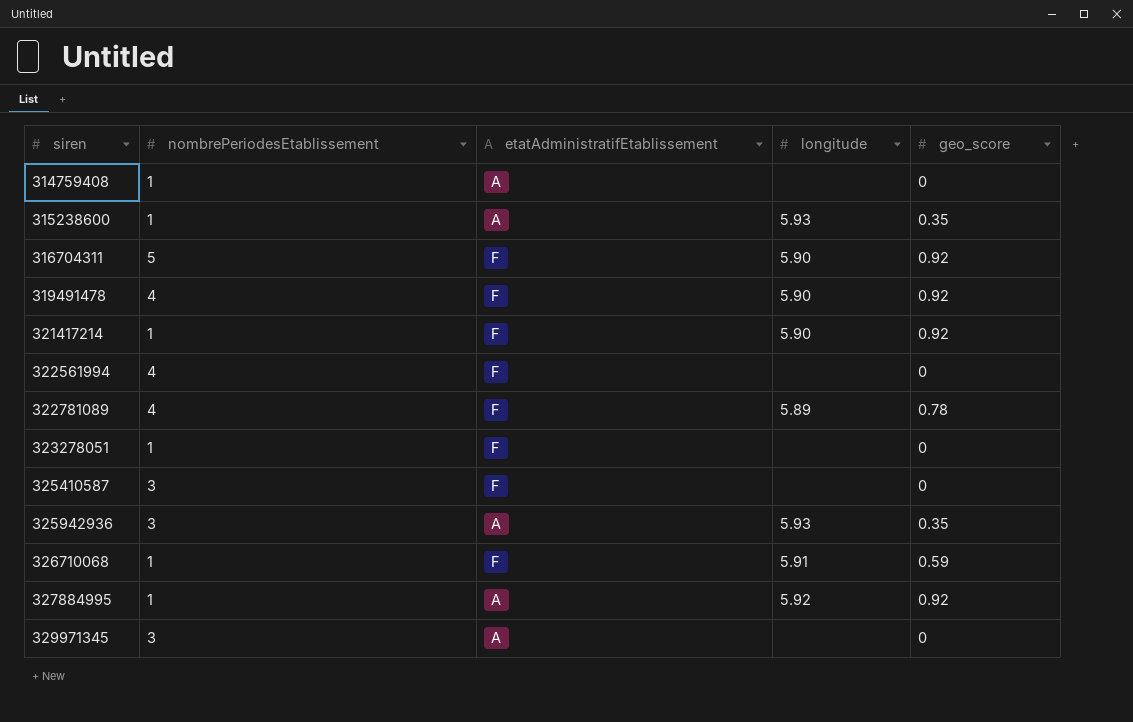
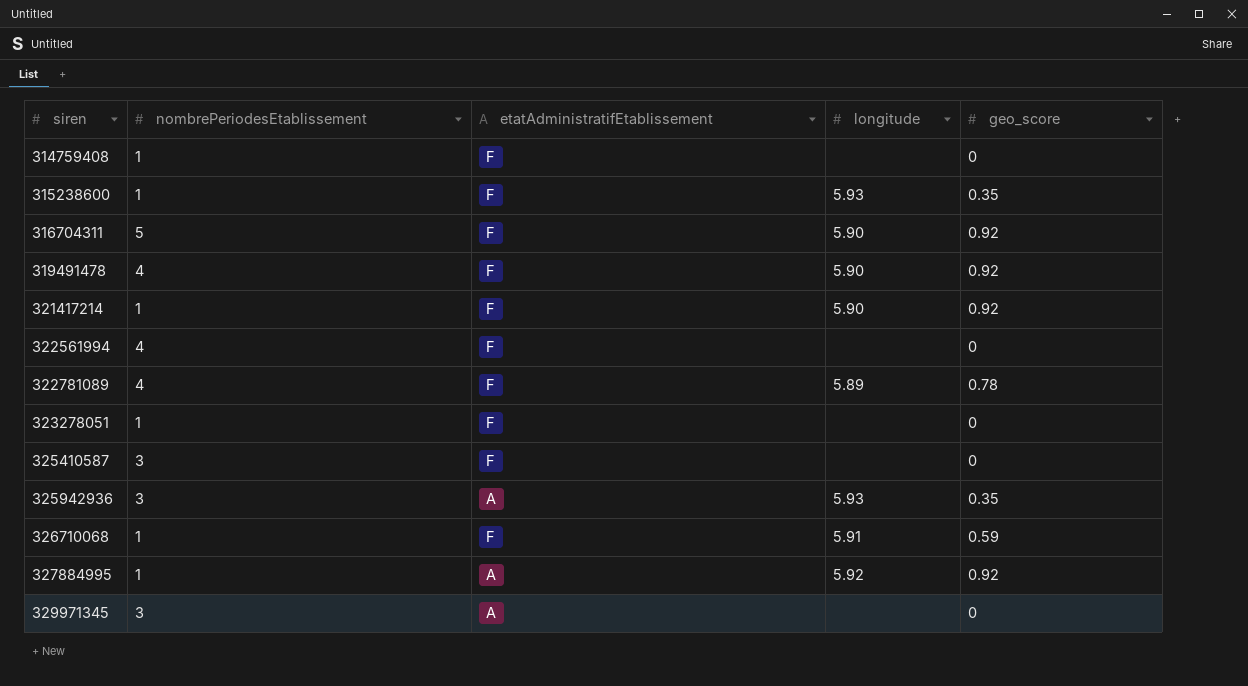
314759408 | etatAdministratifEtablissement: A -> F
315238600 | etatAdministratifEtablissement: A -> F

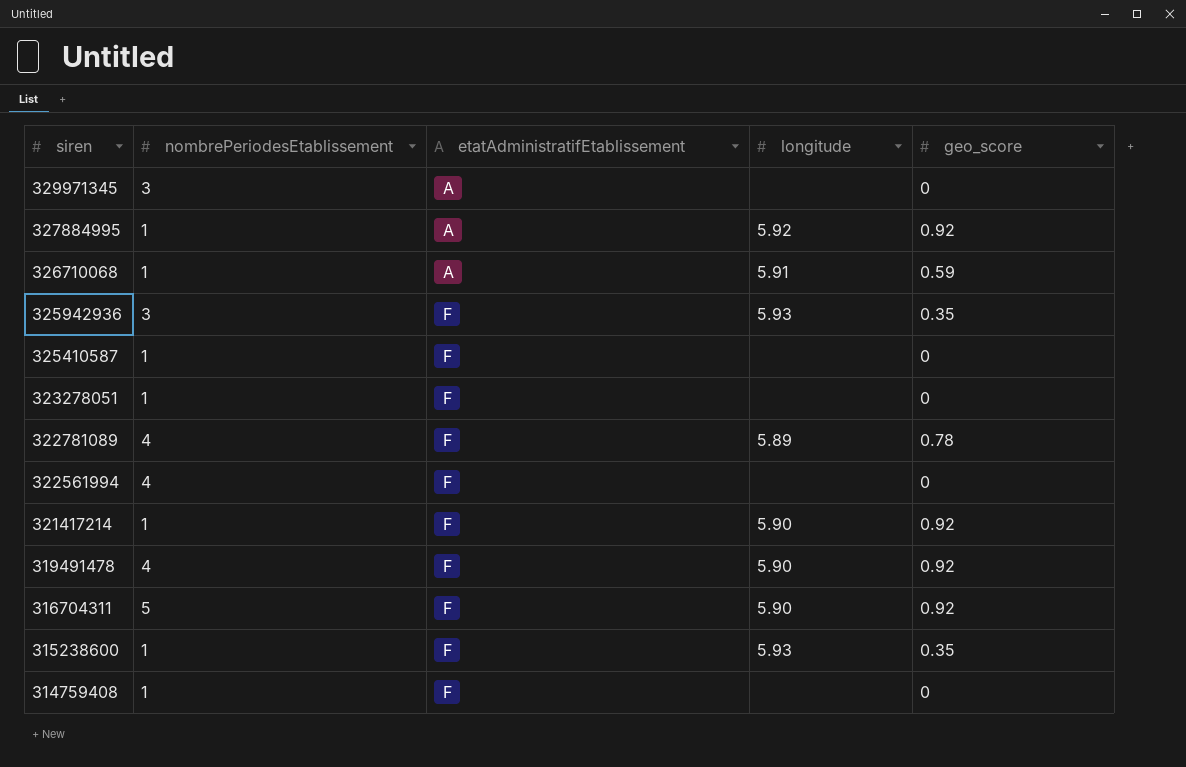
row order: siren ascending -> siren descending
326710068 | etatAdministratifEtablissement: F -> A
325942936 | etatAdministratifEtablissement: A -> F
325410587 | nombrePeriodesEtablissement: 3 -> 1

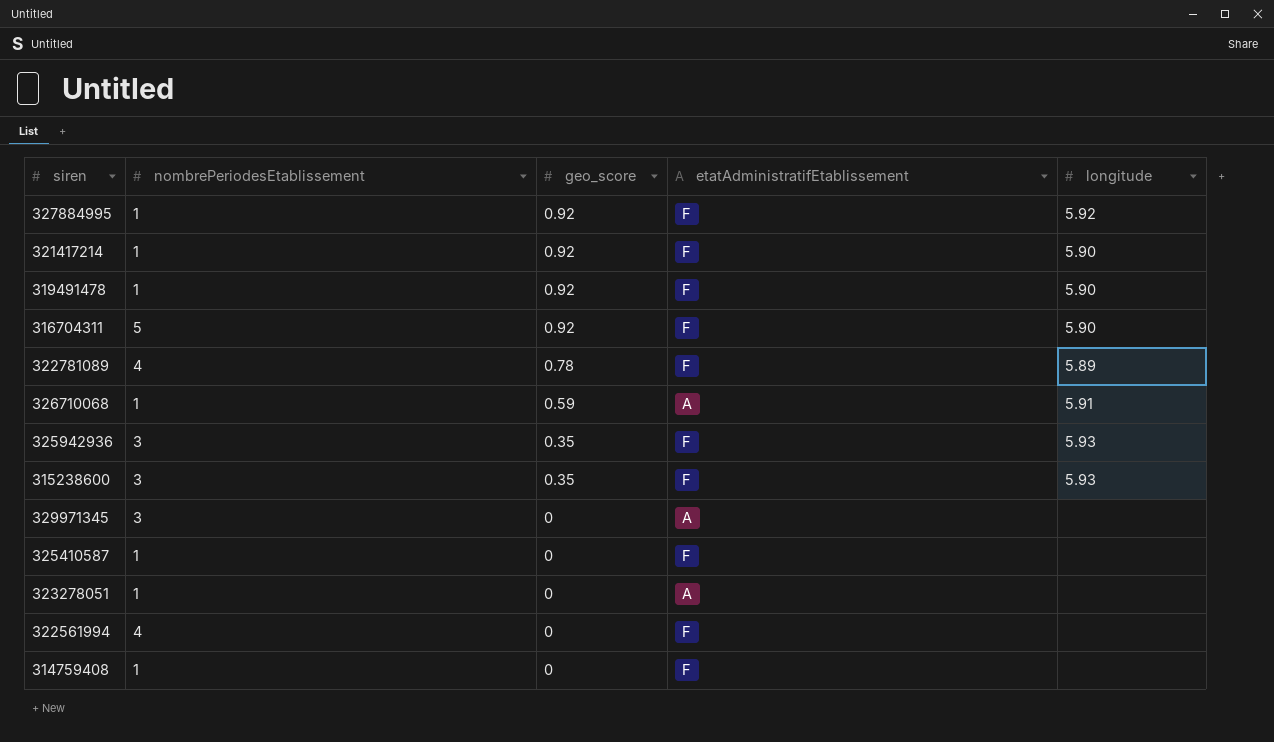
row order: siren descending -> geo_score descending
column geo_score | position: 5 -> 3
327884995 | etatAdministratifEtablissement: A -> F
319491478 | nombrePeriodesEtablissement: 4 -> 1
315238600 | nombrePeriodesEtablissement: 1 -> 3
323278051 | etatAdministratifEtablissement: F -> A

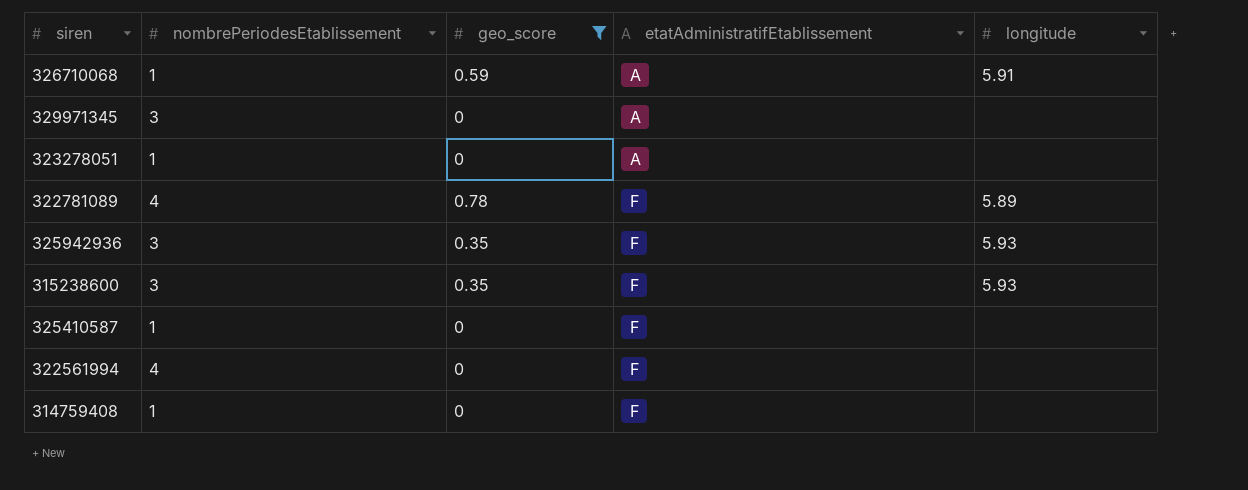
filter: none -> geo_score != 0.92
row order: geo_score descending -> etatAdministratifEtablissement ascending

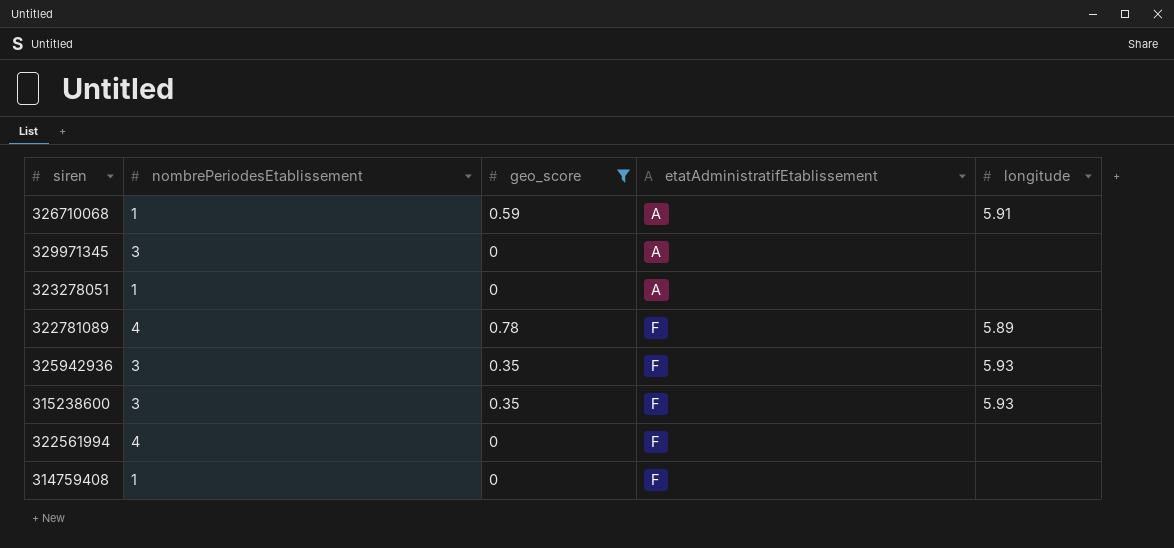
row 325410587: 1 | 0 | F | none -> none

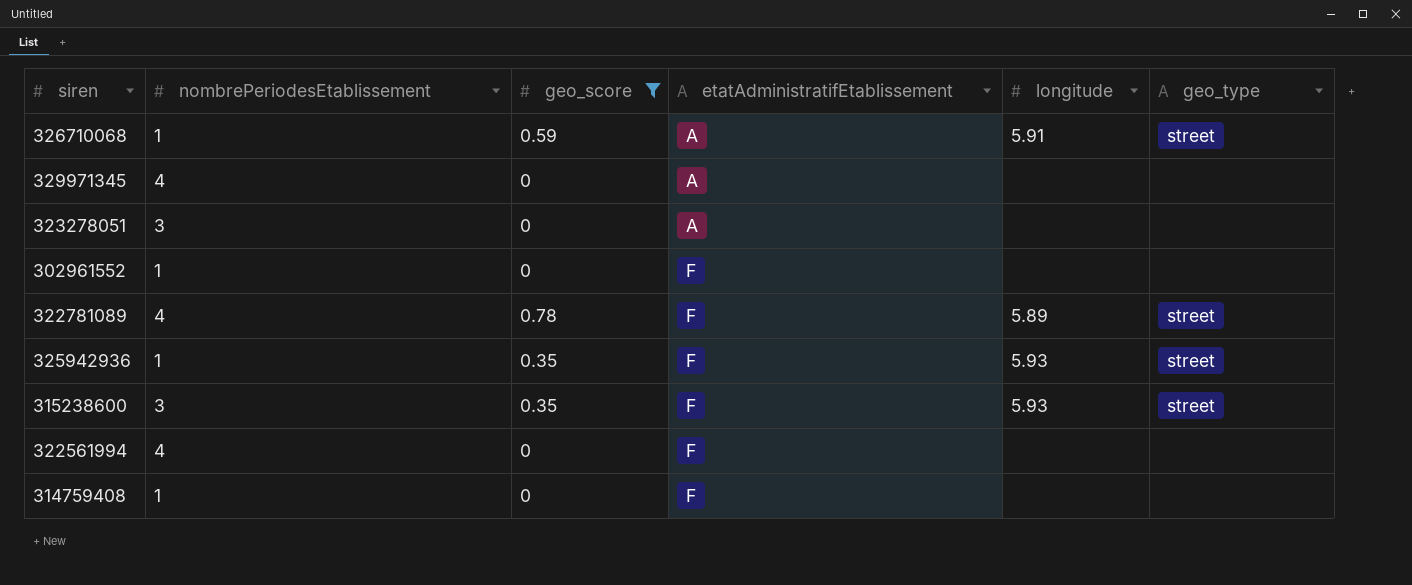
column geo_type | position: none -> 6
329971345 | nombrePeriodesEtablissement: 3 -> 4
323278051 | nombrePeriodesEtablissement: 1 -> 3
row 302961552: none -> 1 | 0 | F | none | none
325942936 | nombrePeriodesEtablissement: 3 -> 1

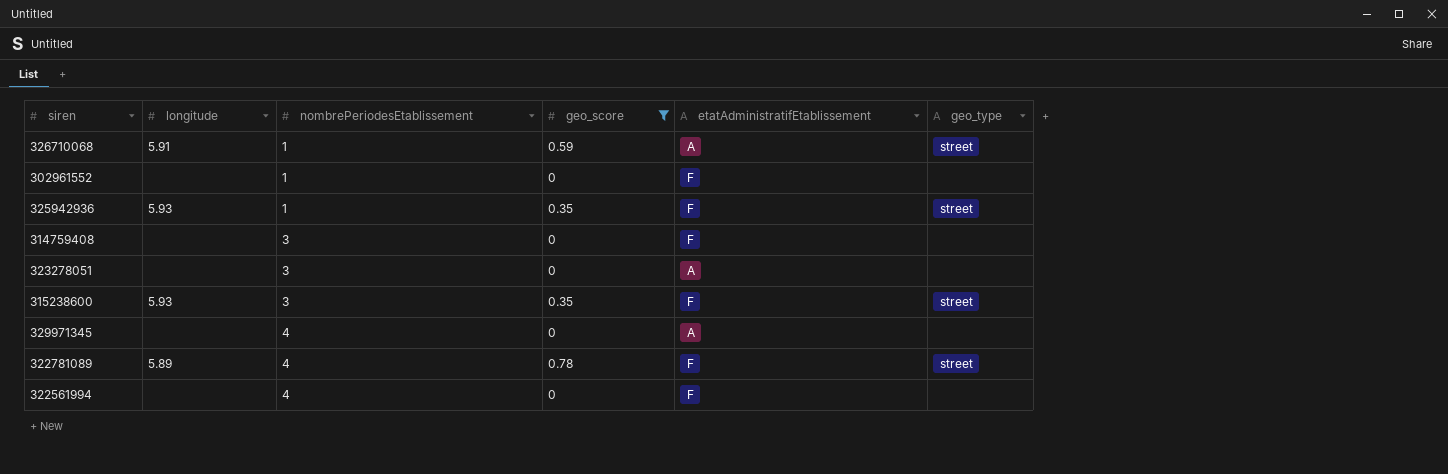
row order: etatAdministratifEtablissement ascending -> nombrePeriodesEtablissement ascending
column longitude | position: 5 -> 2
314759408 | nombrePeriodesEtablissement: 1 -> 3

